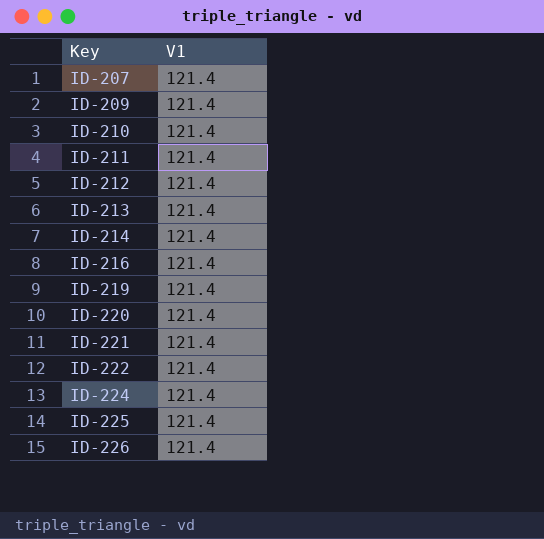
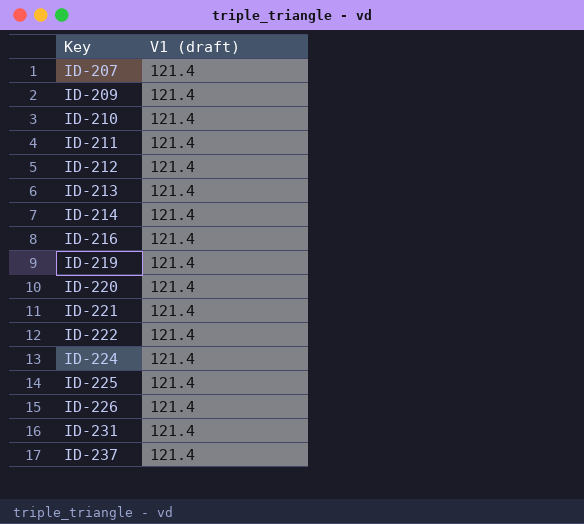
column name: V1 -> V1 (draft)
row ID-231: none -> 121.4
row ID-237: none -> 121.4

